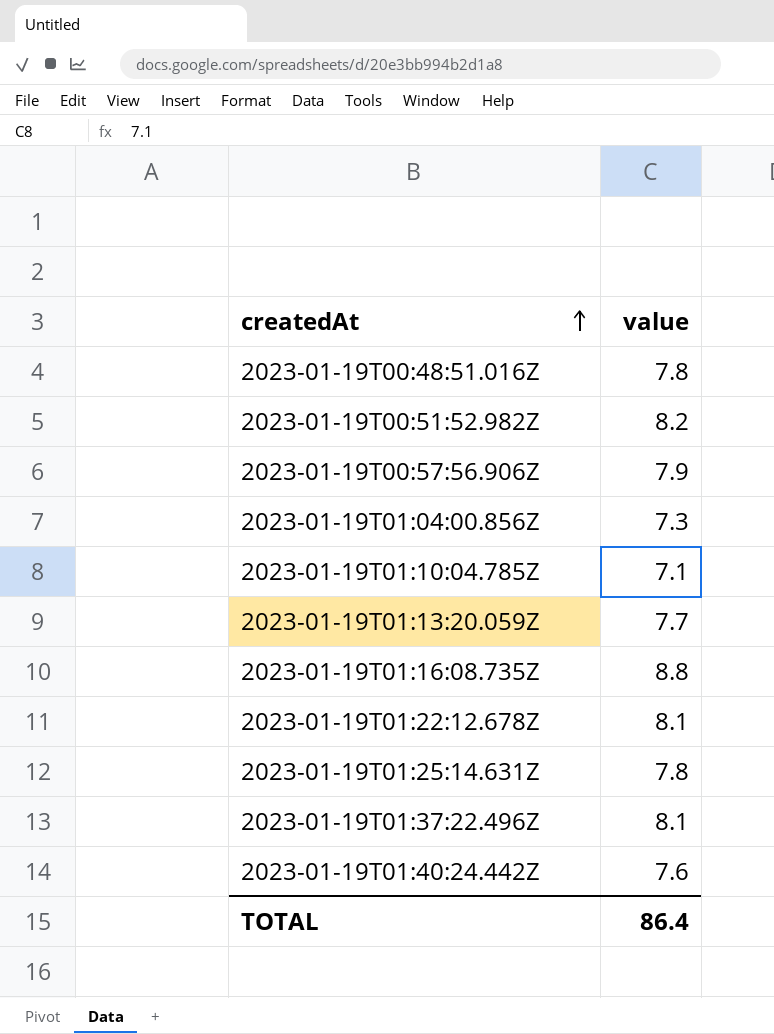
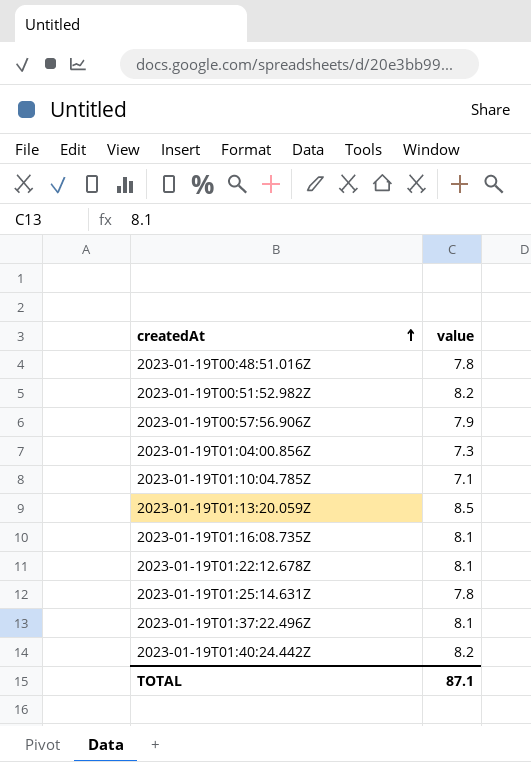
2023-01-19T01:13:20.059Z | value: 7.7 -> 8.5
2023-01-19T01:16:08.735Z | value: 8.8 -> 8.1
2023-01-19T01:40:24.442Z | value: 7.6 -> 8.2
TOTAL | value: 86.4 -> 87.1

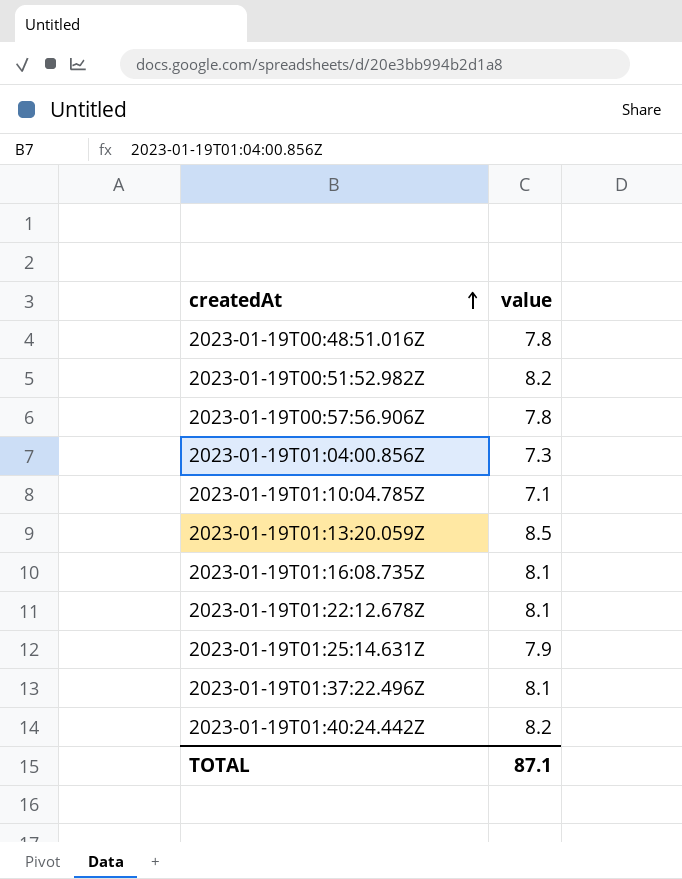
2023-01-19T00:57:56.906Z | value: 7.9 -> 7.8
2023-01-19T01:25:14.631Z | value: 7.8 -> 7.9

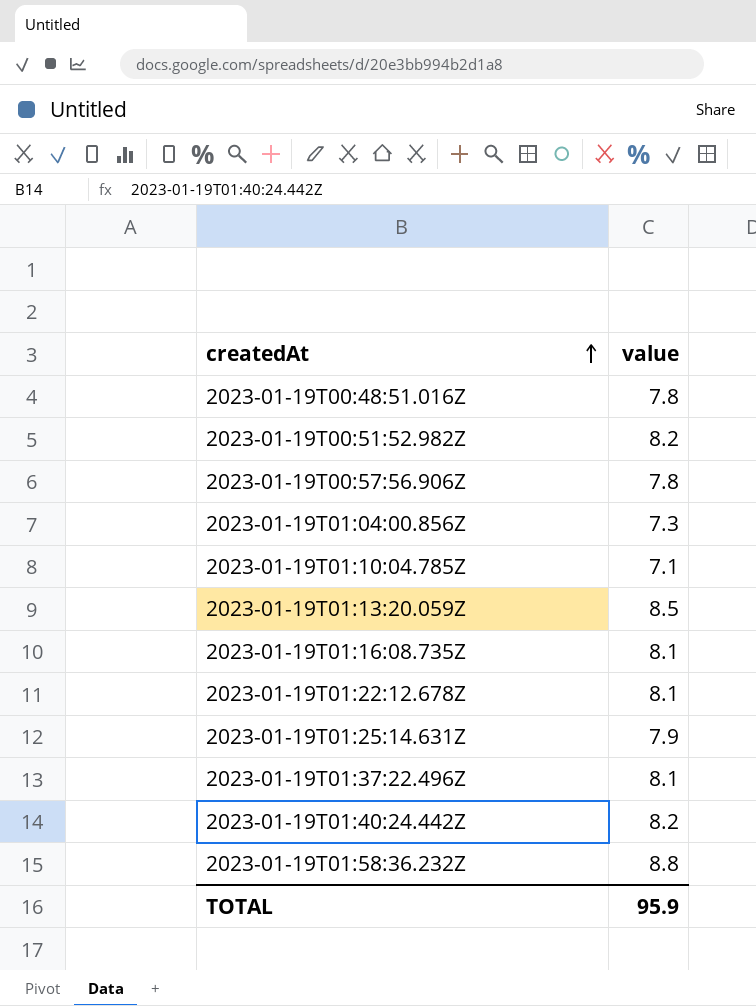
row 2023-01-19T01:58:36.232Z: none -> 8.8
TOTAL | value: 87.1 -> 95.9

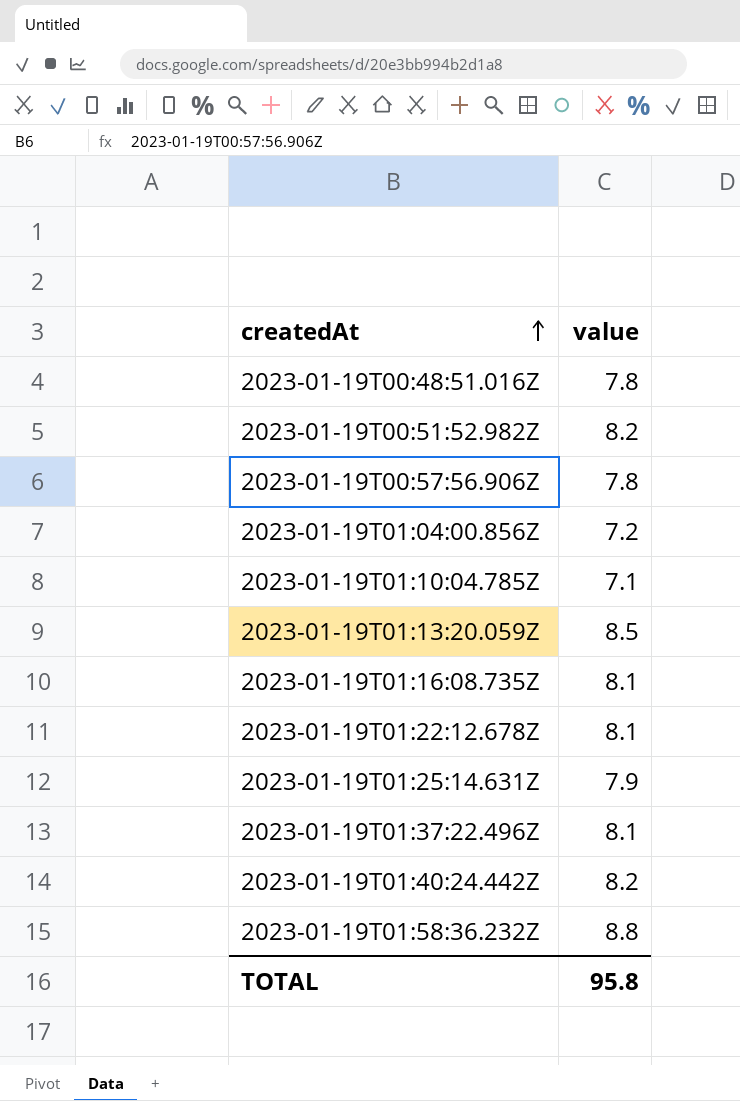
2023-01-19T01:04:00.856Z | value: 7.3 -> 7.2
TOTAL | value: 95.9 -> 95.8

